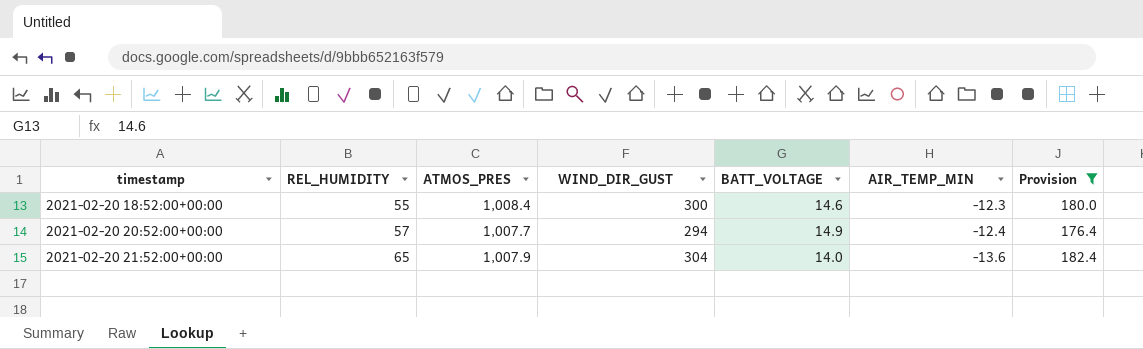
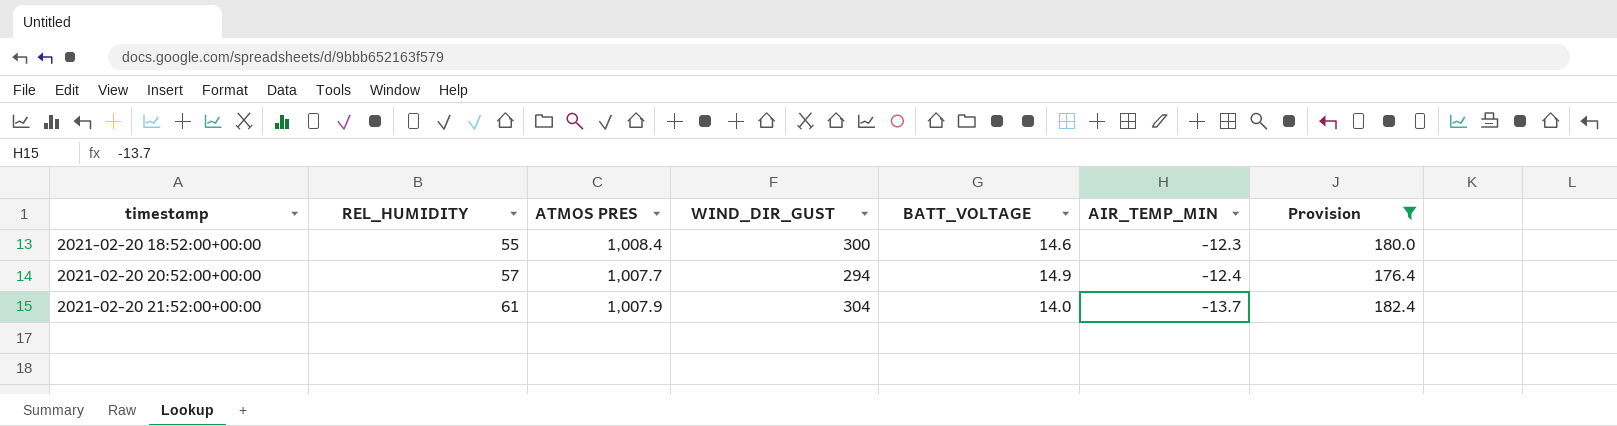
column name: ATMOS_PRES -> ATMOS PRES
2021-02-20 21:52:00+00:00 | REL_HUMIDITY: 65 -> 61
2021-02-20 21:52:00+00:00 | AIR_TEMP_MIN: -13.6 -> -13.7

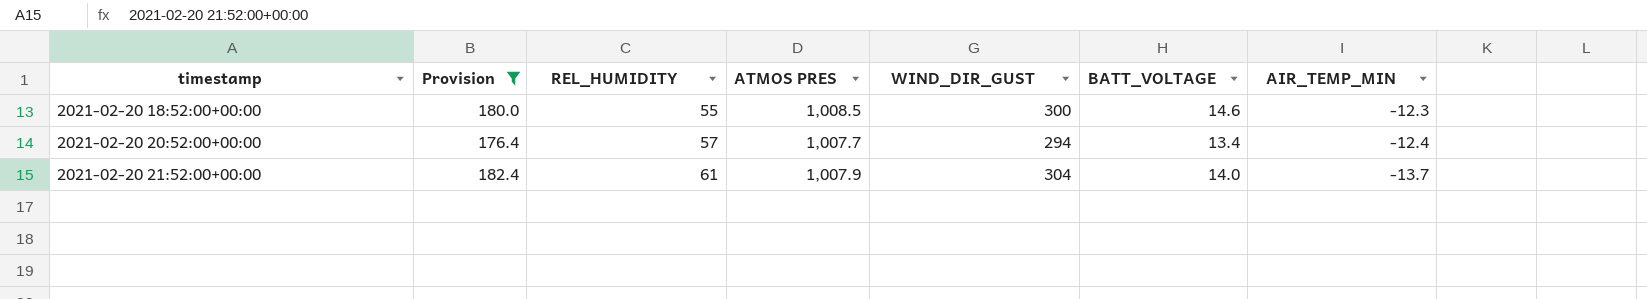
column Provision | position: 7 -> 2
2021-02-20 18:52:00+00:00 | ATMOS PRES: 1,008.4 -> 1,008.5
2021-02-20 20:52:00+00:00 | BATT_VOLTAGE: 14.9 -> 13.4

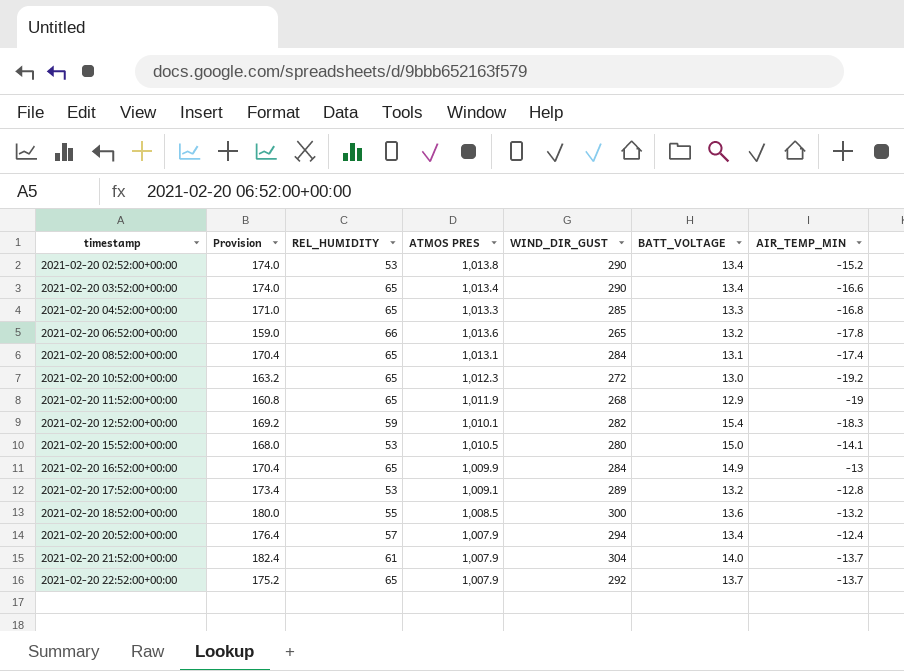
filter: Provision >= 176.4 -> none
2021-02-20 18:52:00+00:00 | BATT_VOLTAGE: 14.6 -> 13.6
2021-02-20 18:52:00+00:00 | AIR_TEMP_MIN: -12.3 -> -13.2
2021-02-20 20:52:00+00:00 | ATMOS PRES: 1,007.7 -> 1,007.9

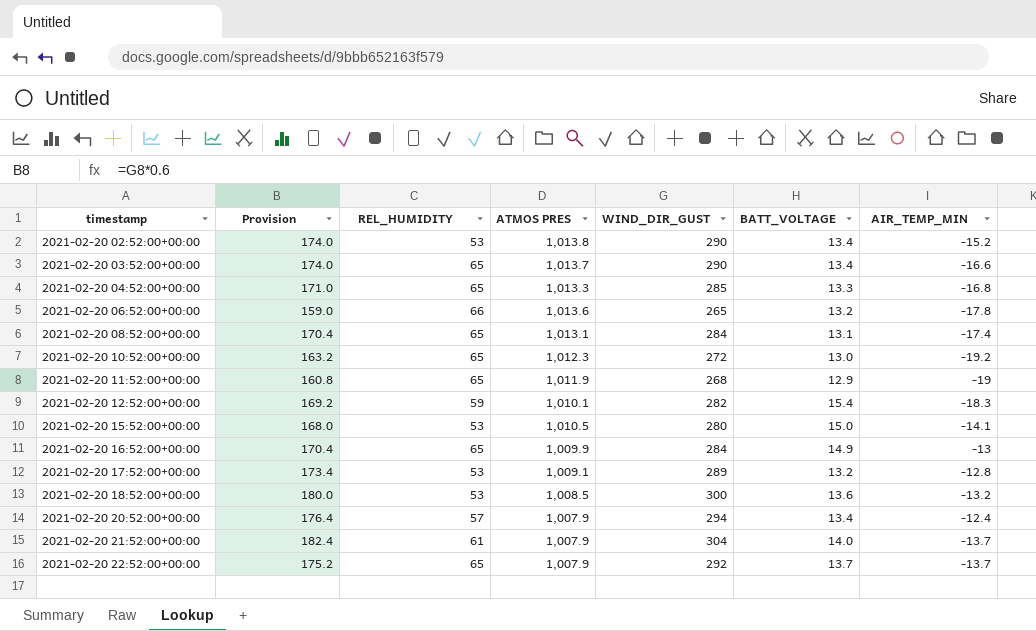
2021-02-20 03:52:00+00:00 | ATMOS PRES: 1,013.4 -> 1,013.7
2021-02-20 18:52:00+00:00 | REL_HUMIDITY: 55 -> 53

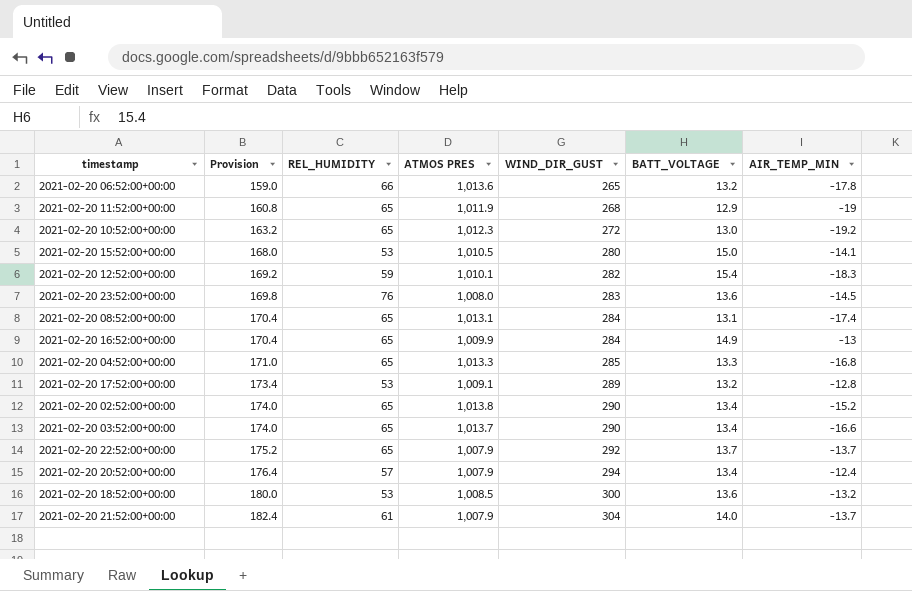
row order: timestamp ascending -> Provision ascending
row 2021-02-20 23:52:00+00:00: none -> 169.8 | 76 | 1,008.0 | 283 | 13.6 | -14.5
2021-02-20 02:52:00+00:00 | REL_HUMIDITY: 53 -> 65

